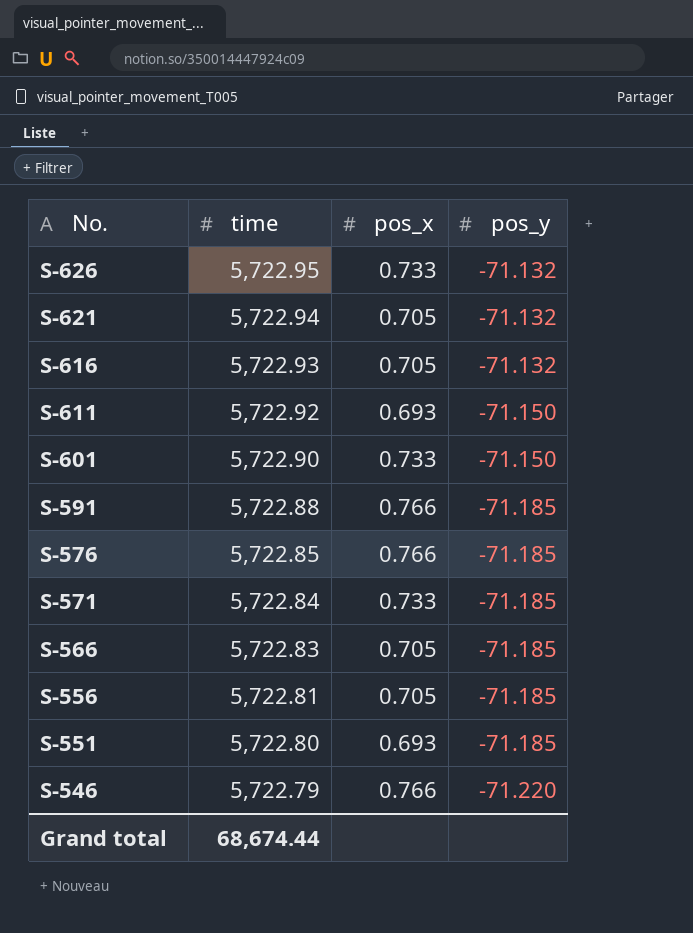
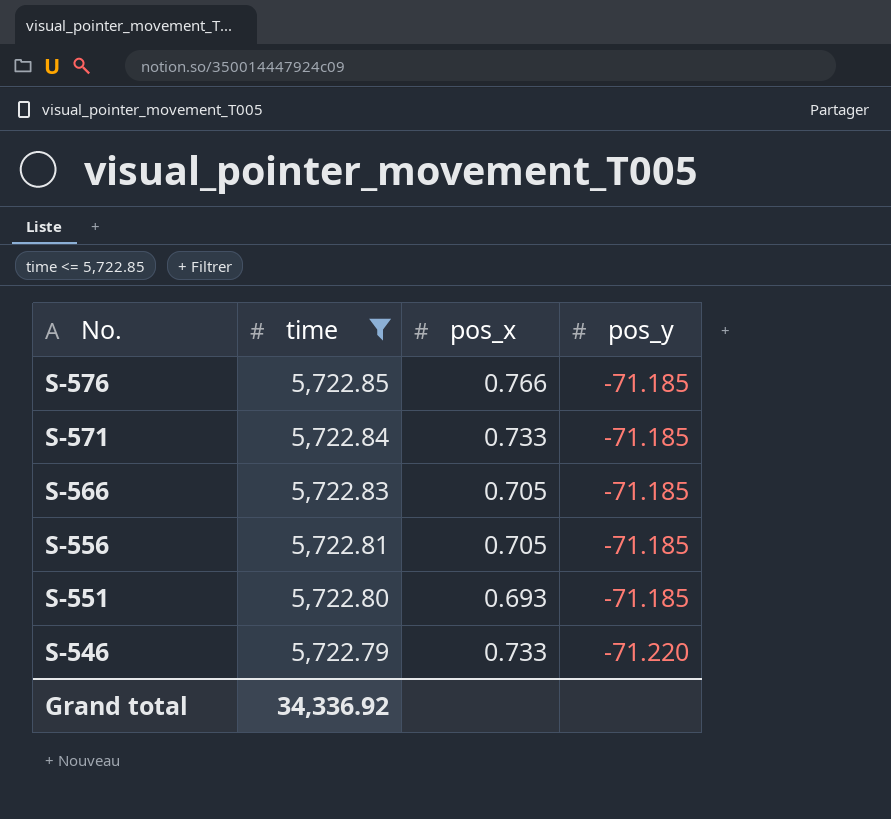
filter: none -> time <= 5,722.85
S-546 | pos_x: 0.766 -> 0.733
Grand total | time: 68,674.44 -> 34,336.92

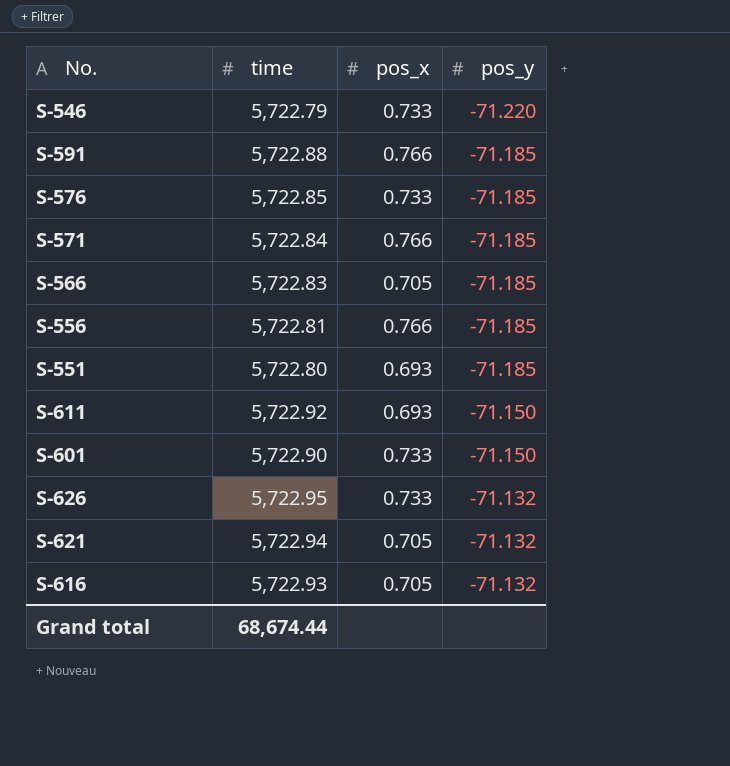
filter: time <= 5,722.85 -> none
row order: No. descending -> pos_y ascending
S-576 | pos_x: 0.766 -> 0.733
S-571 | pos_x: 0.733 -> 0.766
S-556 | pos_x: 0.705 -> 0.766
Grand total | time: 34,336.92 -> 68,674.44

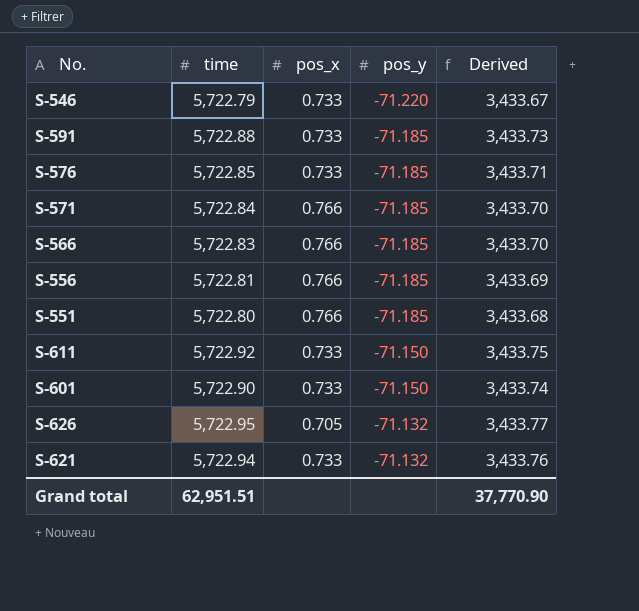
column Derived | formula: none -> [time] * 0.6
row S-616: 5,722.93 | 0.705 | -71.132 -> none
S-591 | pos_x: 0.766 -> 0.733
S-566 | pos_x: 0.705 -> 0.766
S-551 | pos_x: 0.693 -> 0.766
S-611 | pos_x: 0.693 -> 0.733
S-626 | pos_x: 0.733 -> 0.705
S-621 | pos_x: 0.705 -> 0.733
Grand total | time: 68,674.44 -> 62,951.51

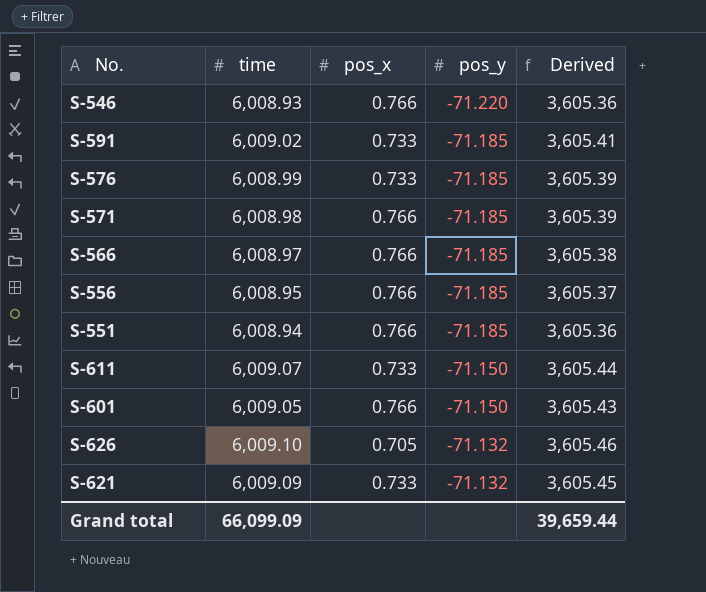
S-546 | time: 5,722.79 -> 6,008.93
S-546 | pos_x: 0.733 -> 0.766
S-546 | Derived: 3,433.67 -> 3,605.36
S-591 | time: 5,722.88 -> 6,009.02
S-591 | Derived: 3,433.73 -> 3,605.41
S-576 | time: 5,722.85 -> 6,008.99
S-576 | Derived: 3,433.71 -> 3,605.39
S-571 | time: 5,722.84 -> 6,008.98
S-571 | Derived: 3,433.70 -> 3,605.39
S-566 | time: 5,722.83 -> 6,008.97
S-566 | Derived: 3,433.70 -> 3,605.38
S-556 | time: 5,722.81 -> 6,008.95
S-556 | Derived: 3,433.69 -> 3,605.37
S-551 | time: 5,722.80 -> 6,008.94
S-551 | Derived: 3,433.68 -> 3,605.36
S-611 | time: 5,722.92 -> 6,009.07
S-611 | Derived: 3,433.75 -> 3,605.44
S-601 | time: 5,722.90 -> 6,009.05
S-601 | pos_x: 0.733 -> 0.766
S-601 | Derived: 3,433.74 -> 3,605.43
S-626 | time: 5,722.95 -> 6,009.10
S-626 | Derived: 3,433.77 -> 3,605.46
S-621 | time: 5,722.94 -> 6,009.09
S-621 | Derived: 3,433.76 -> 3,605.45
Grand total | time: 62,951.51 -> 66,099.09
Grand total | Derived: 37,770.90 -> 39,659.44

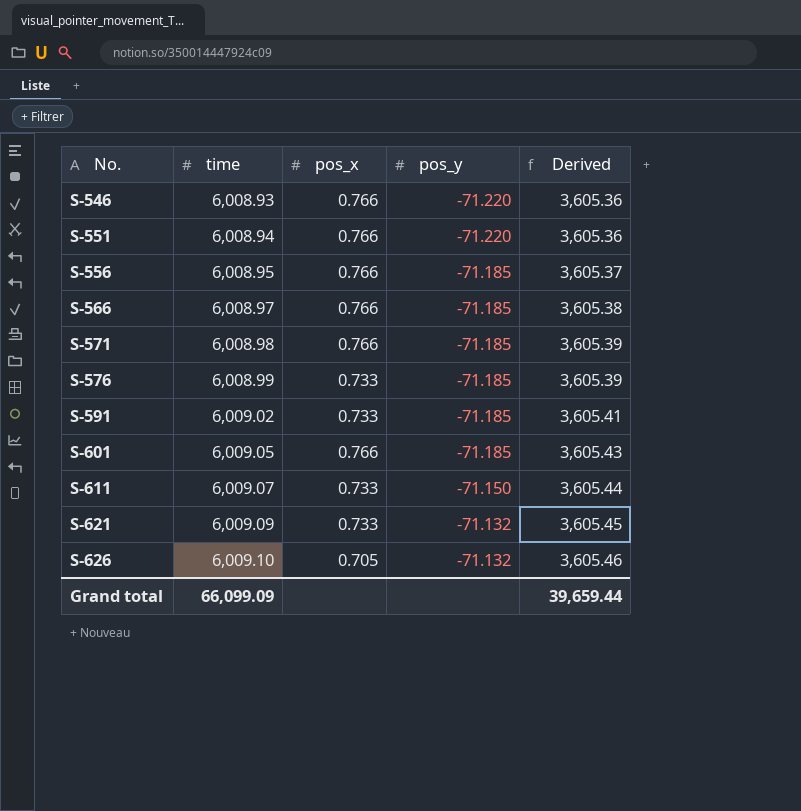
row order: pos_y ascending -> No. ascending
S-551 | pos_y: -71.185 -> -71.220
S-601 | pos_y: -71.150 -> -71.185

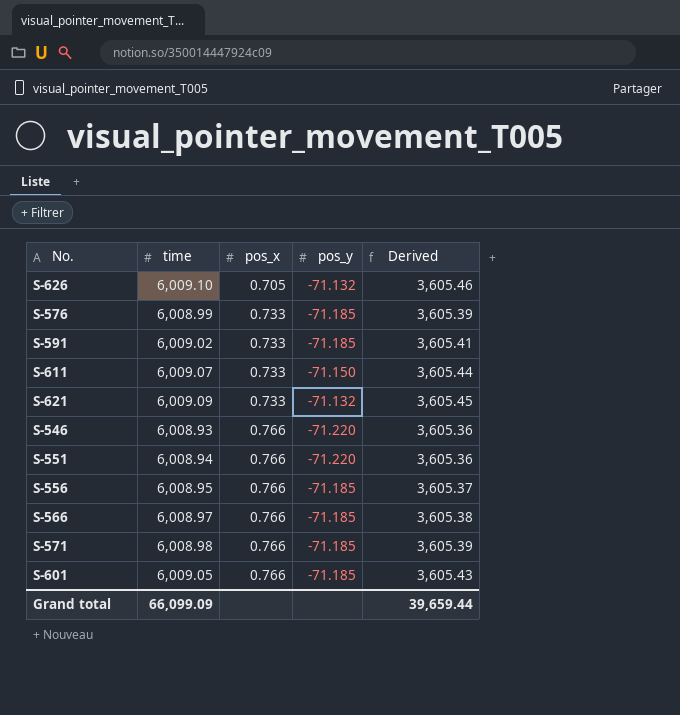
row order: No. ascending -> pos_x ascending

